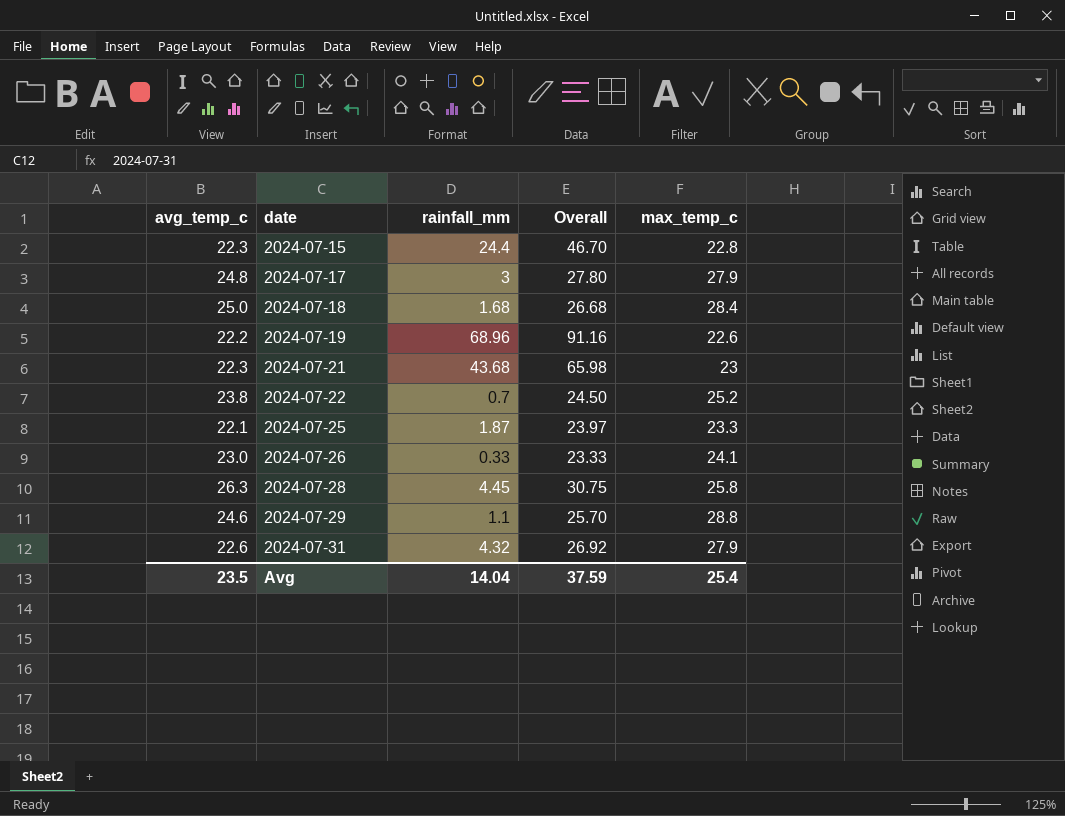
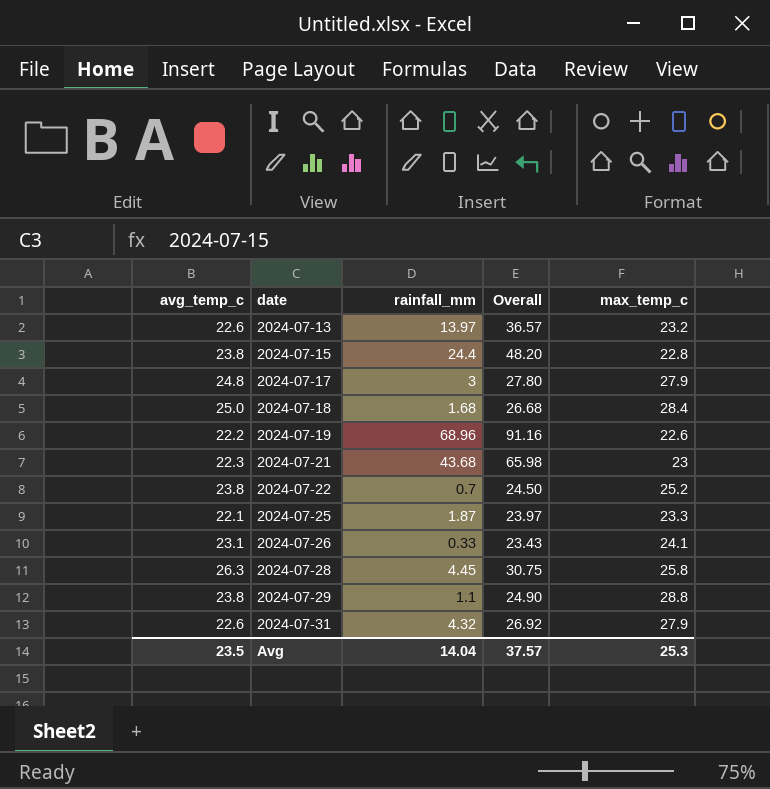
row 2024-07-13: none -> 22.6 | 13.97 | 36.57 | 23.2
2024-07-15 | avg_temp_c: 22.3 -> 23.8
2024-07-15 | Overall: 46.70 -> 48.20
2024-07-26 | avg_temp_c: 23.0 -> 23.1
2024-07-26 | Overall: 23.33 -> 23.43
2024-07-29 | avg_temp_c: 24.6 -> 23.8
2024-07-29 | Overall: 25.70 -> 24.90
Avg | Overall: 37.59 -> 37.57
Avg | max_temp_c: 25.4 -> 25.3

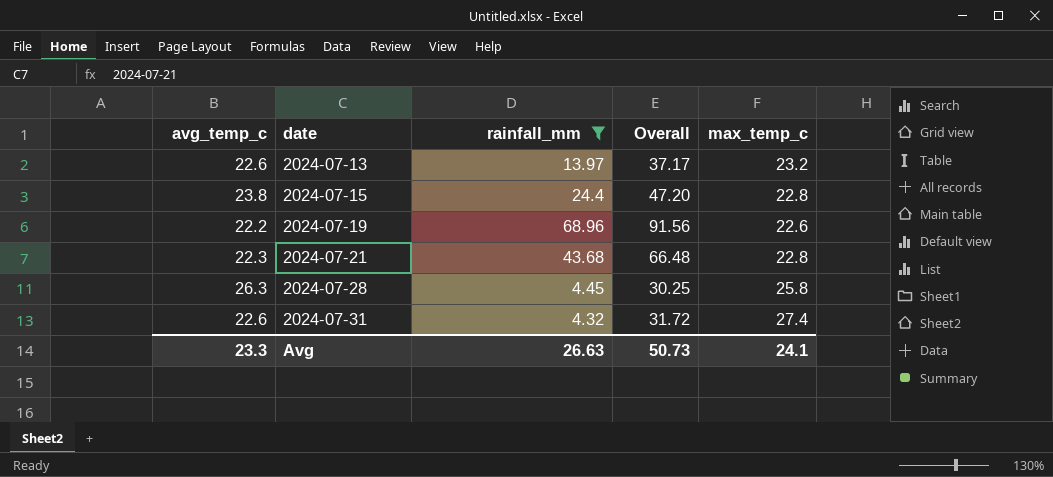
filter: none -> rainfall_mm >= 4.32
column Overall | formula: [avg_temp_c] + [rainfall_mm] -> [rainfall_mm] + [max_temp_c]
2024-07-21 | max_temp_c: 23 -> 22.8
2024-07-31 | max_temp_c: 27.9 -> 27.4
Avg | avg_temp_c: 23.5 -> 23.3
Avg | rainfall_mm: 14.04 -> 26.63
Avg | Overall: 37.57 -> 50.73
Avg | max_temp_c: 25.3 -> 24.1

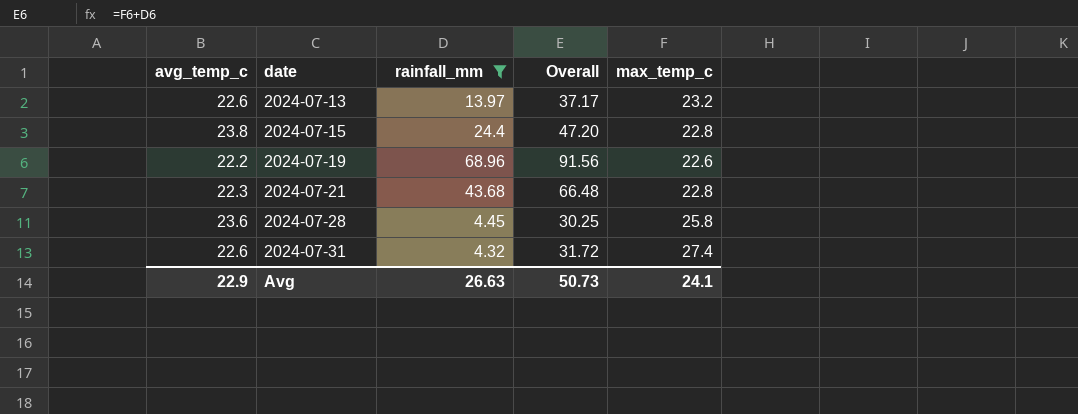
2024-07-28 | avg_temp_c: 26.3 -> 23.6
Avg | avg_temp_c: 23.3 -> 22.9

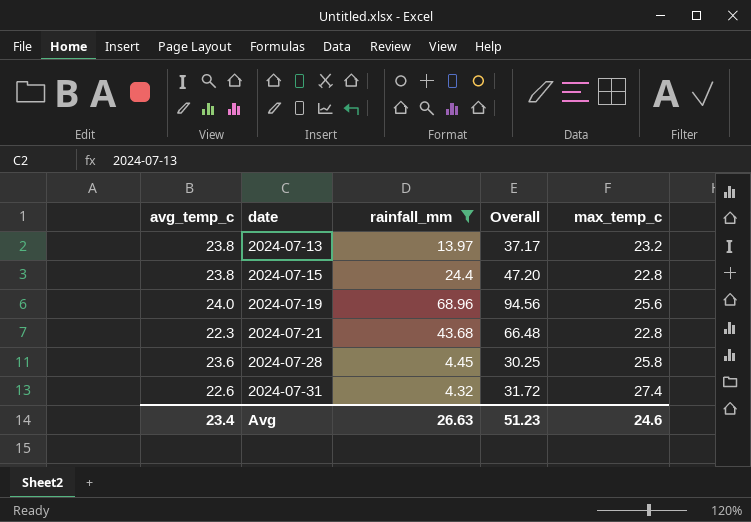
2024-07-13 | avg_temp_c: 22.6 -> 23.8
2024-07-19 | avg_temp_c: 22.2 -> 24.0
2024-07-19 | Overall: 91.56 -> 94.56
2024-07-19 | max_temp_c: 22.6 -> 25.6
Avg | avg_temp_c: 22.9 -> 23.4
Avg | Overall: 50.73 -> 51.23
Avg | max_temp_c: 24.1 -> 24.6

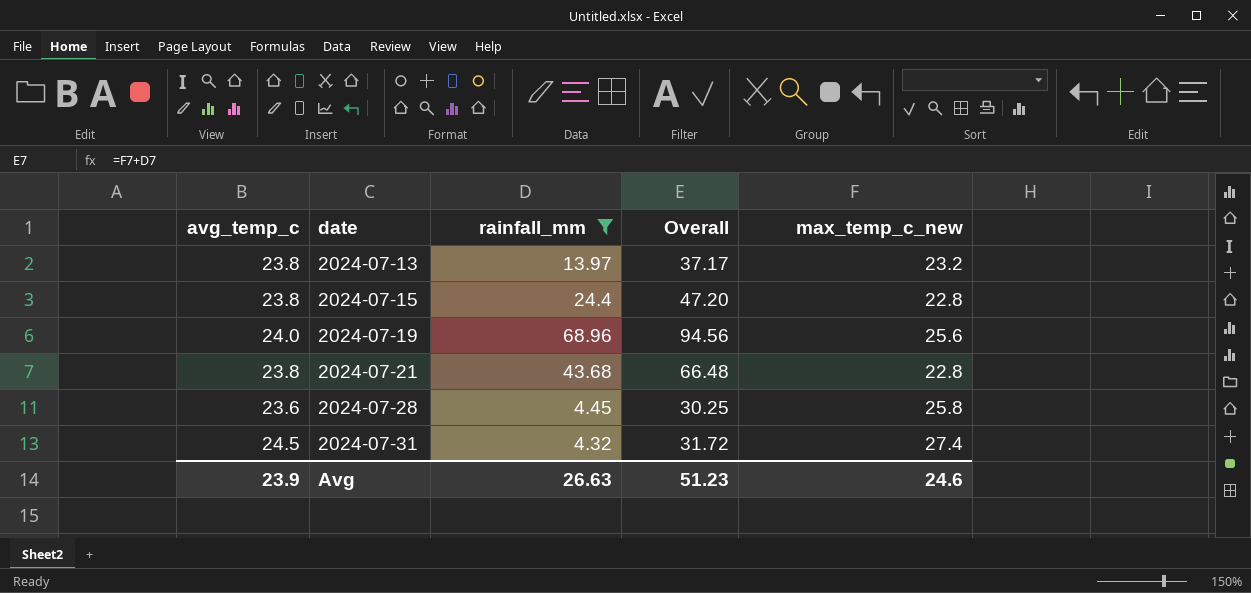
column name: max_temp_c -> max_temp_c_new
2024-07-21 | avg_temp_c: 22.3 -> 23.8
2024-07-31 | avg_temp_c: 22.6 -> 24.5
Avg | avg_temp_c: 23.4 -> 23.9

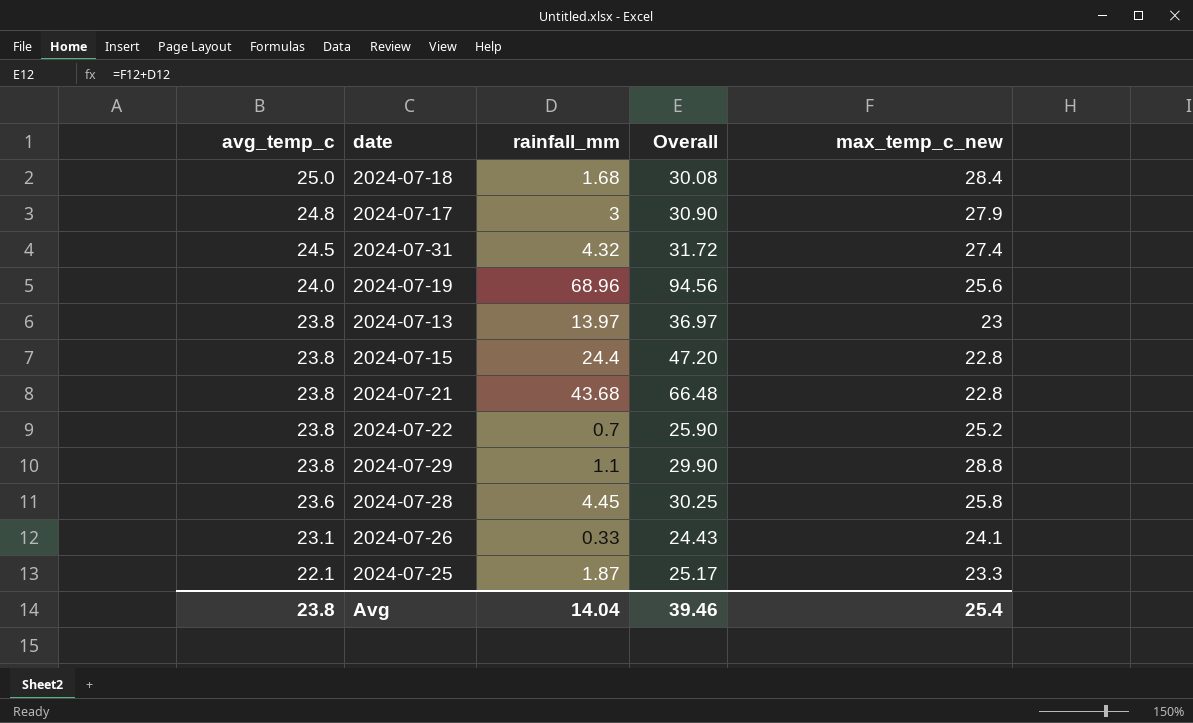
filter: rainfall_mm >= 4.32 -> none
row order: date ascending -> avg_temp_c descending
2024-07-13 | Overall: 37.17 -> 36.97
2024-07-13 | max_temp_c_new: 23.2 -> 23
Avg | avg_temp_c: 23.9 -> 23.8
Avg | rainfall_mm: 26.63 -> 14.04
Avg | Overall: 51.23 -> 39.46
Avg | max_temp_c_new: 24.6 -> 25.4

